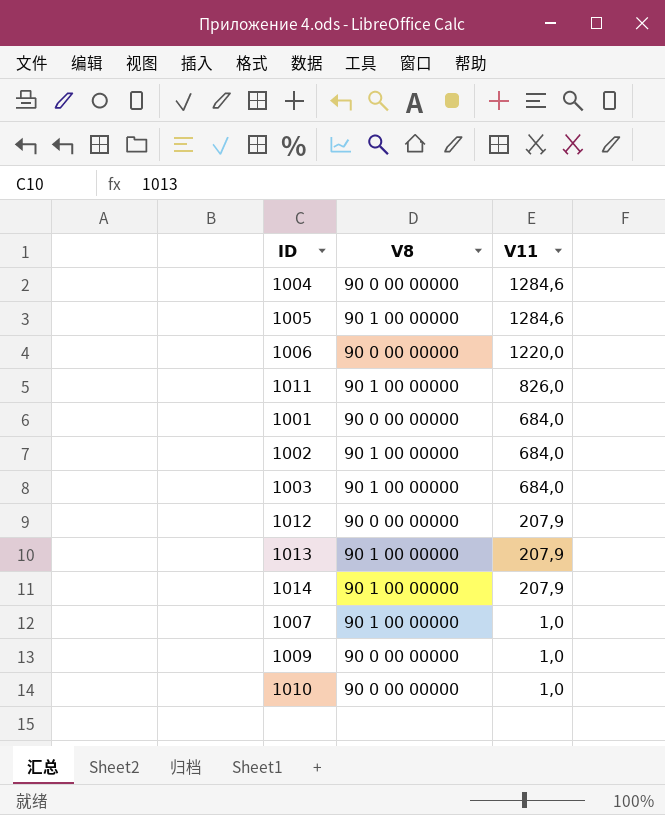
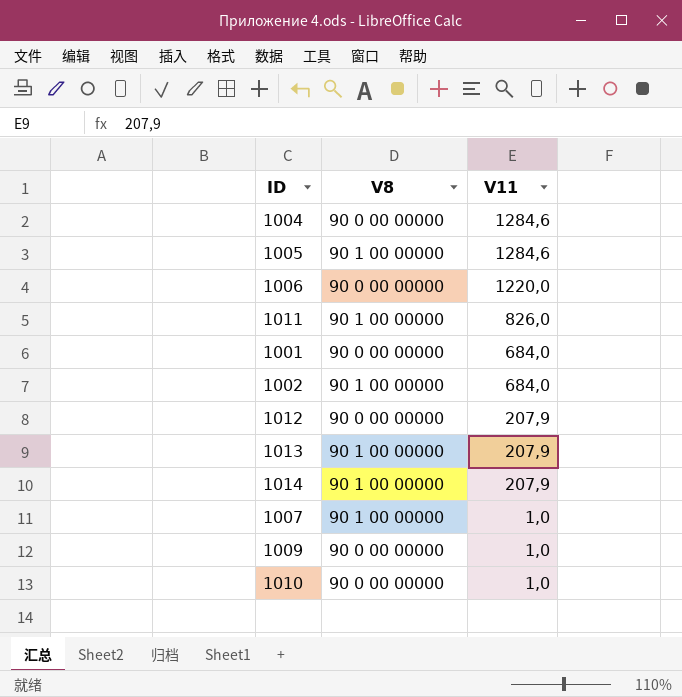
row 1003: 90 1 00 00000 | 684,0 -> none

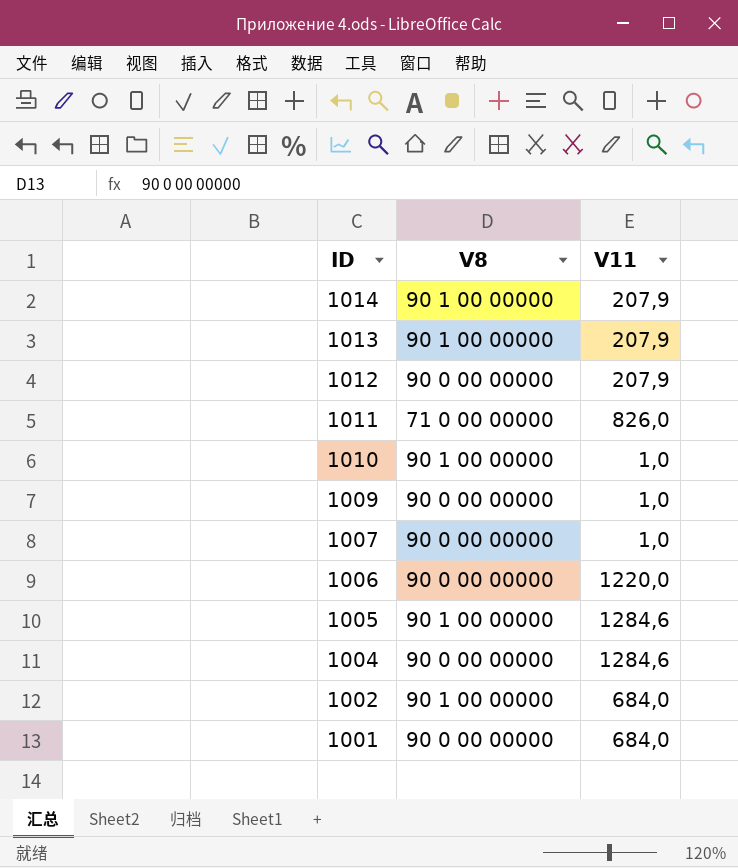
row order: V11 descending -> ID descending
1011 | V8: 90 1 00 00000 -> 71 0 00 00000
1010 | V8: 90 0 00 00000 -> 90 1 00 00000
1007 | V8: 90 1 00 00000 -> 90 0 00 00000

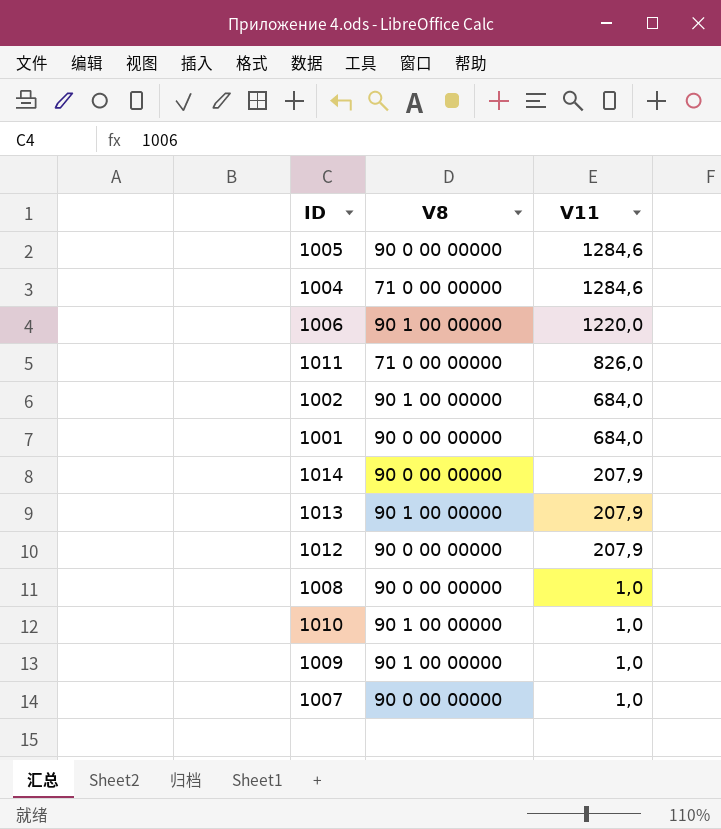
row order: ID descending -> V11 descending
1005 | V8: 90 1 00 00000 -> 90 0 00 00000
1004 | V8: 90 0 00 00000 -> 71 0 00 00000
1006 | V8: 90 0 00 00000 -> 90 1 00 00000
1014 | V8: 90 1 00 00000 -> 90 0 00 00000
row 1008: none -> 90 0 00 00000 | 1,0
1009 | V8: 90 0 00 00000 -> 90 1 00 00000

